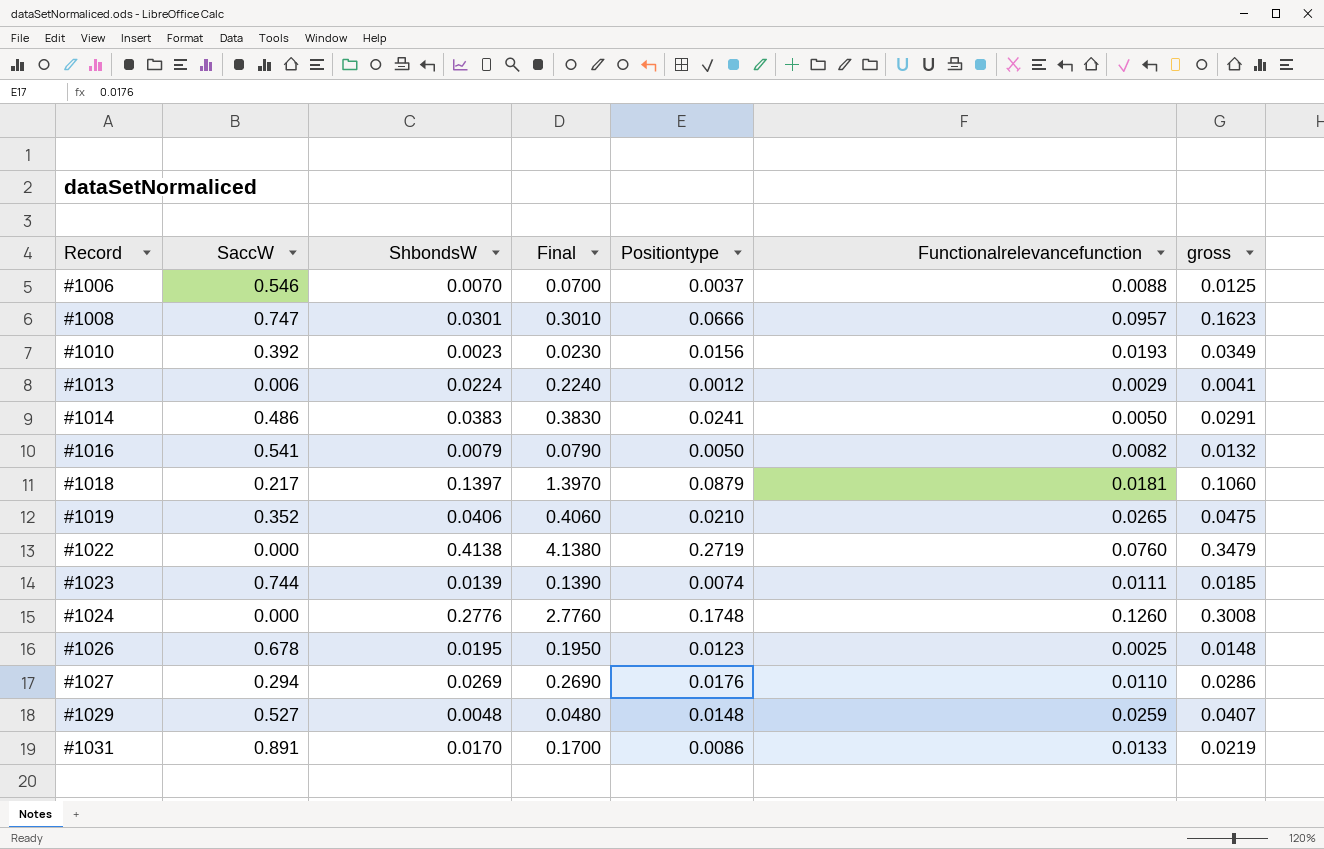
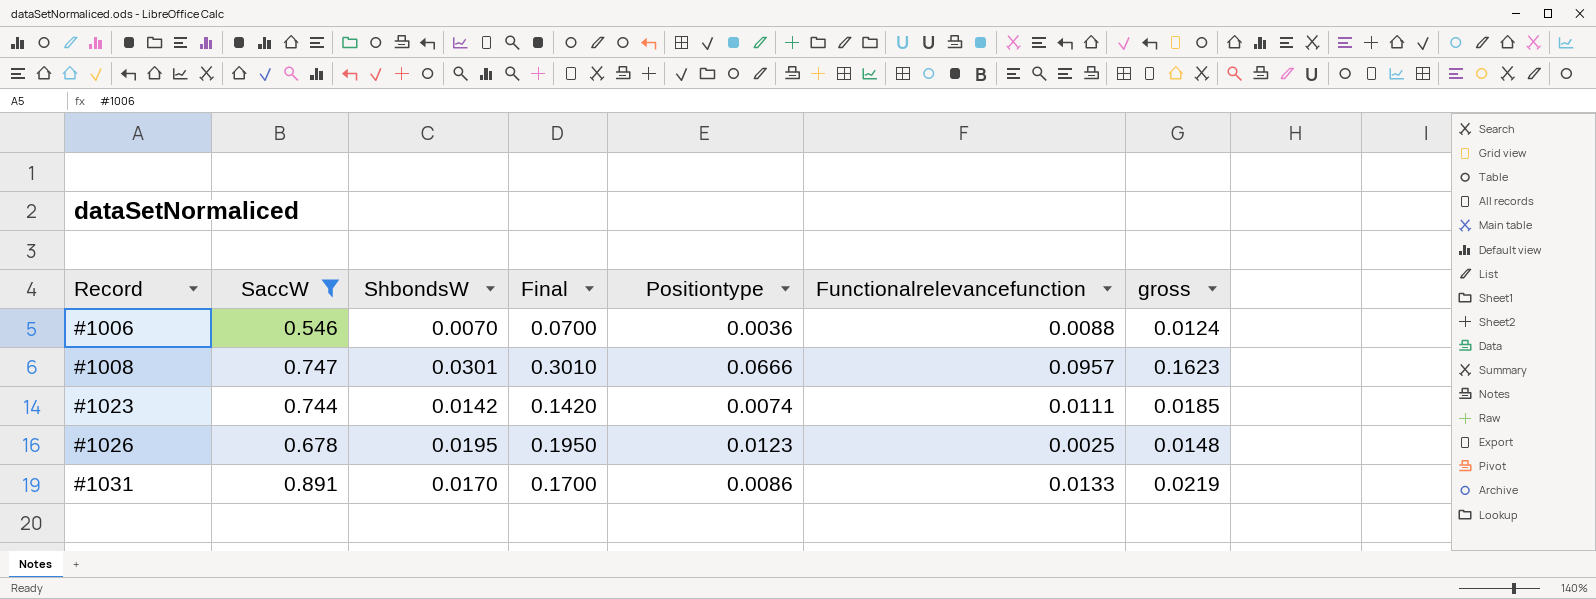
filter: none -> SaccW >= 0.546
#1006 | Positiontype: 0.0037 -> 0.0036
#1006 | gross: 0.0125 -> 0.0124
#1023 | ShbondsW: 0.0139 -> 0.0142
#1023 | Final: 0.1390 -> 0.1420

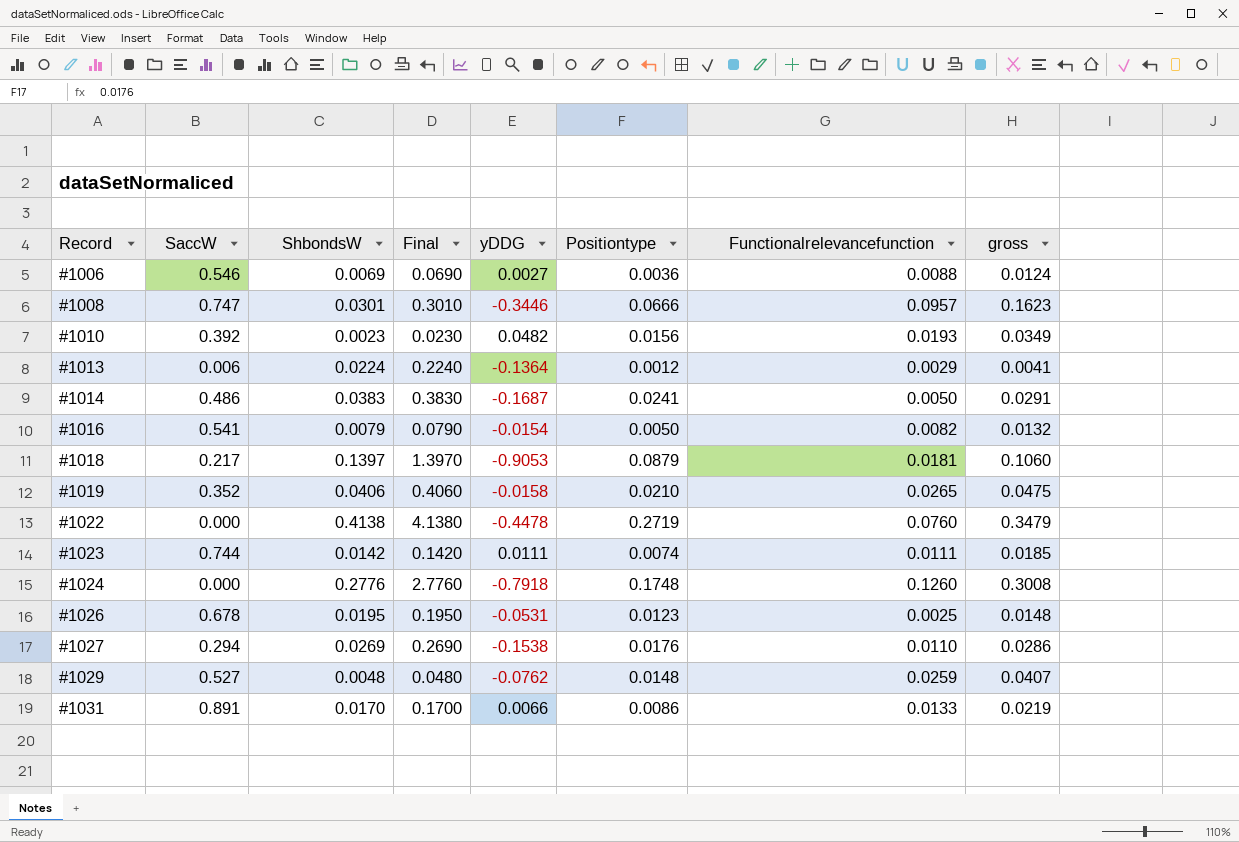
filter: SaccW >= 0.546 -> none
column yDDG | position: none -> 5
#1006 | ShbondsW: 0.0070 -> 0.0069
#1006 | Final: 0.0700 -> 0.0690

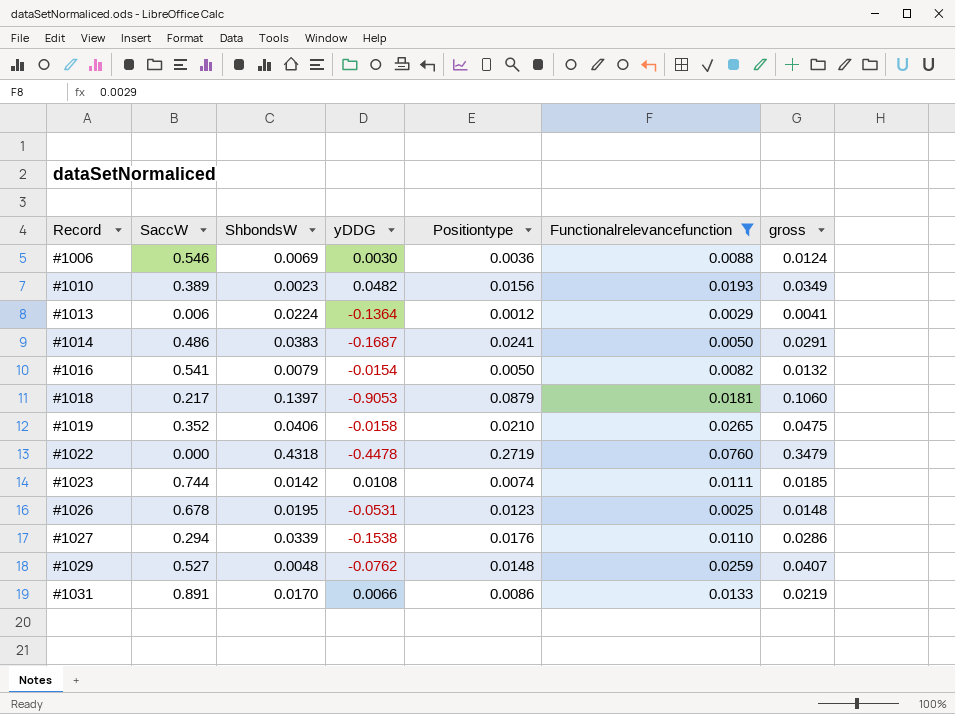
filter: none -> Functionalrelevancefunction <= 0.0760
column Final | formula: [ShbondsW] * 10 -> none
#1006 | yDDG: 0.0027 -> 0.0030
#1010 | SaccW: 0.392 -> 0.389
#1022 | ShbondsW: 0.4138 -> 0.4318
#1023 | yDDG: 0.0111 -> 0.0108
#1027 | ShbondsW: 0.0269 -> 0.0339

